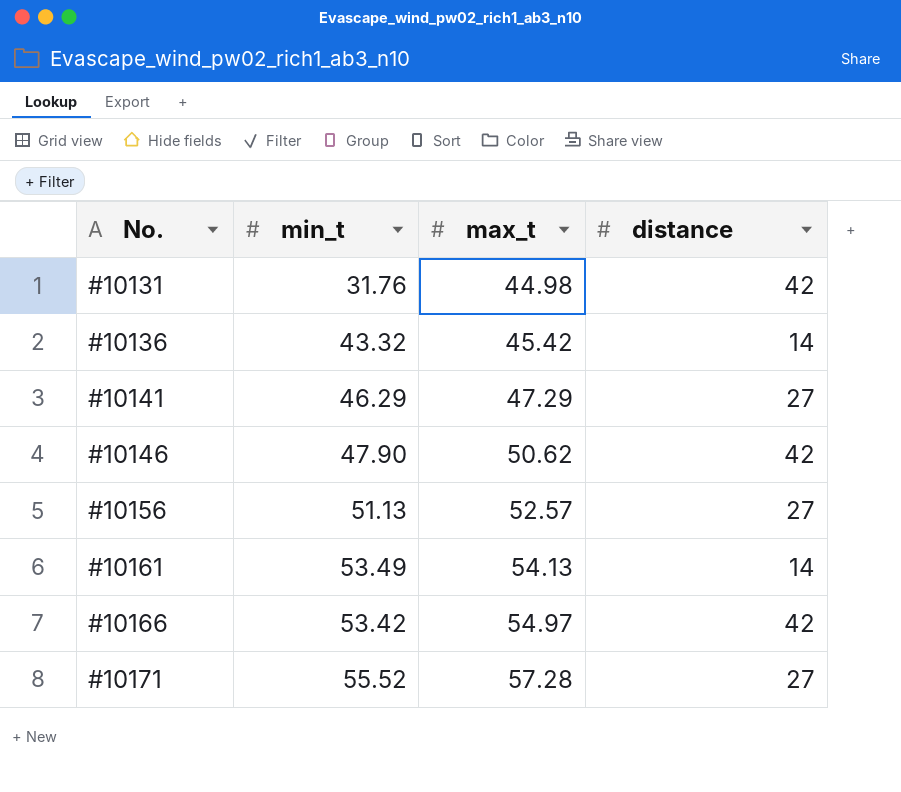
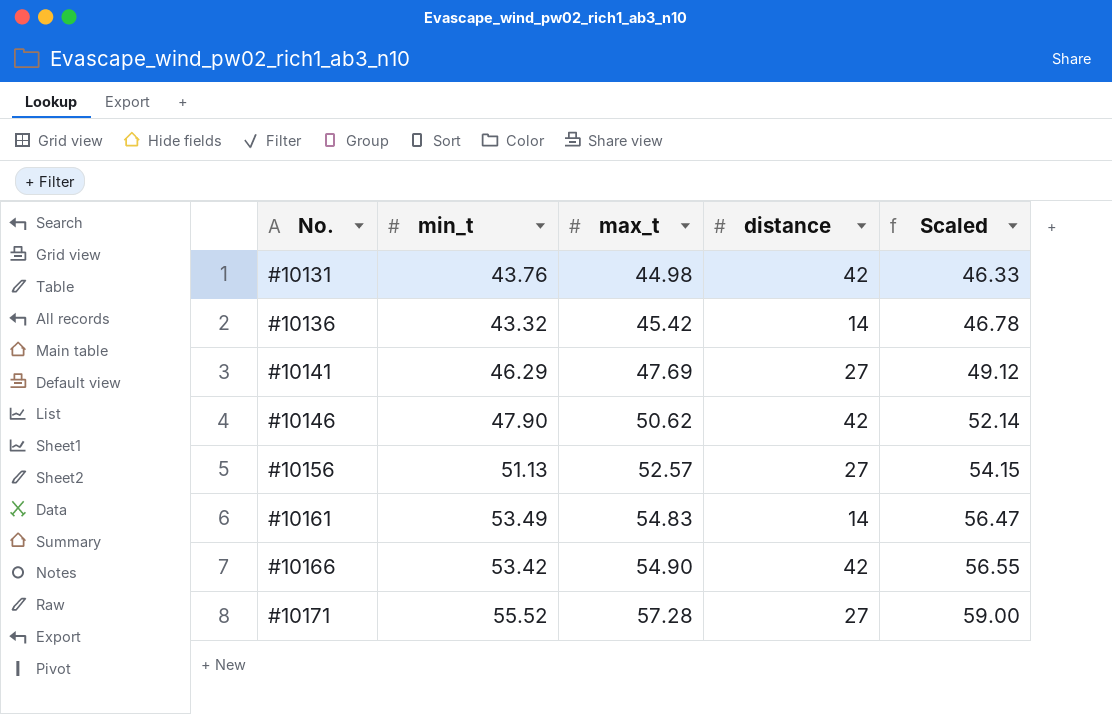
column Scaled | formula: none -> [max_t] * 1.03
#10131 | min_t: 31.76 -> 43.76
#10141 | max_t: 47.29 -> 47.69
#10161 | max_t: 54.13 -> 54.83
#10166 | max_t: 54.97 -> 54.90

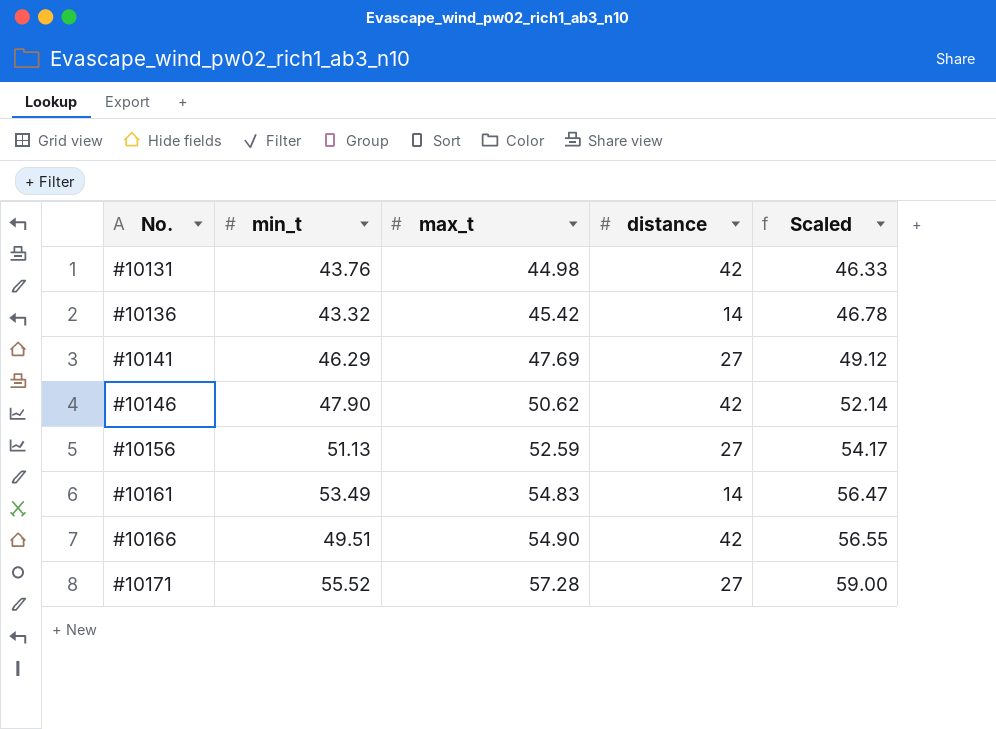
#10156 | max_t: 52.57 -> 52.59
#10156 | Scaled: 54.15 -> 54.17
#10166 | min_t: 53.42 -> 49.51

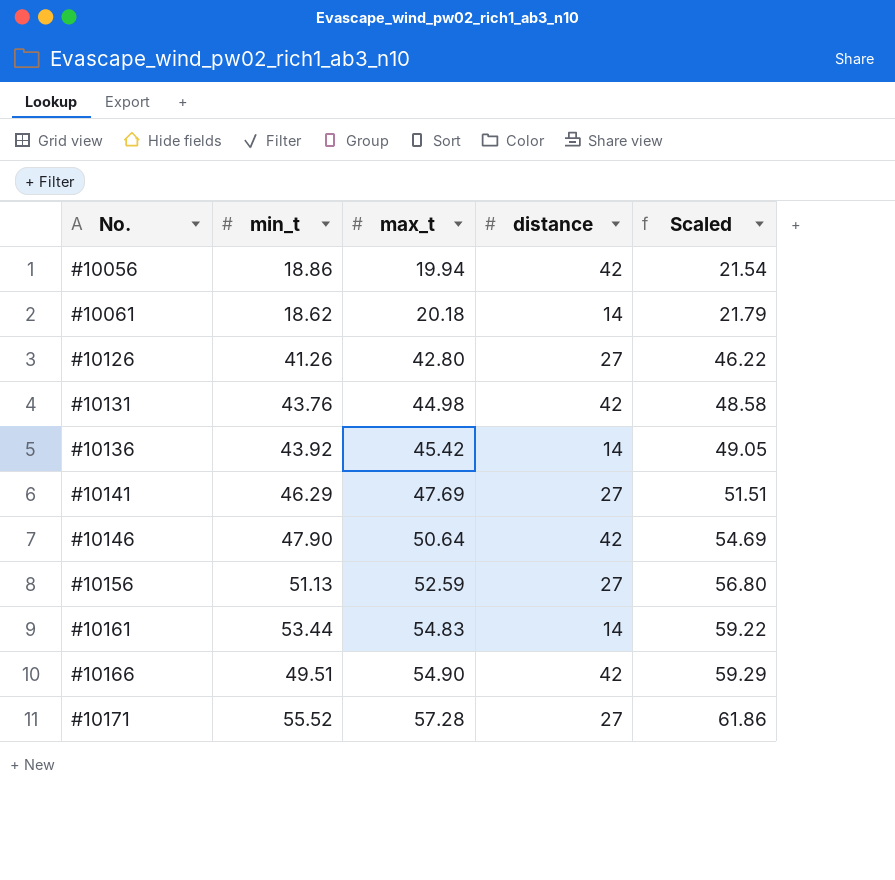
column Scaled | formula: [max_t] * 1.03 -> [max_t] * 1.08
row #10056: none -> 18.86 | 19.94 | 42 | 21.54
row #10061: none -> 18.62 | 20.18 | 14 | 21.79
row #10126: none -> 41.26 | 42.80 | 27 | 46.22
#10136 | min_t: 43.32 -> 43.92
#10146 | max_t: 50.62 -> 50.64
#10161 | min_t: 53.49 -> 53.44

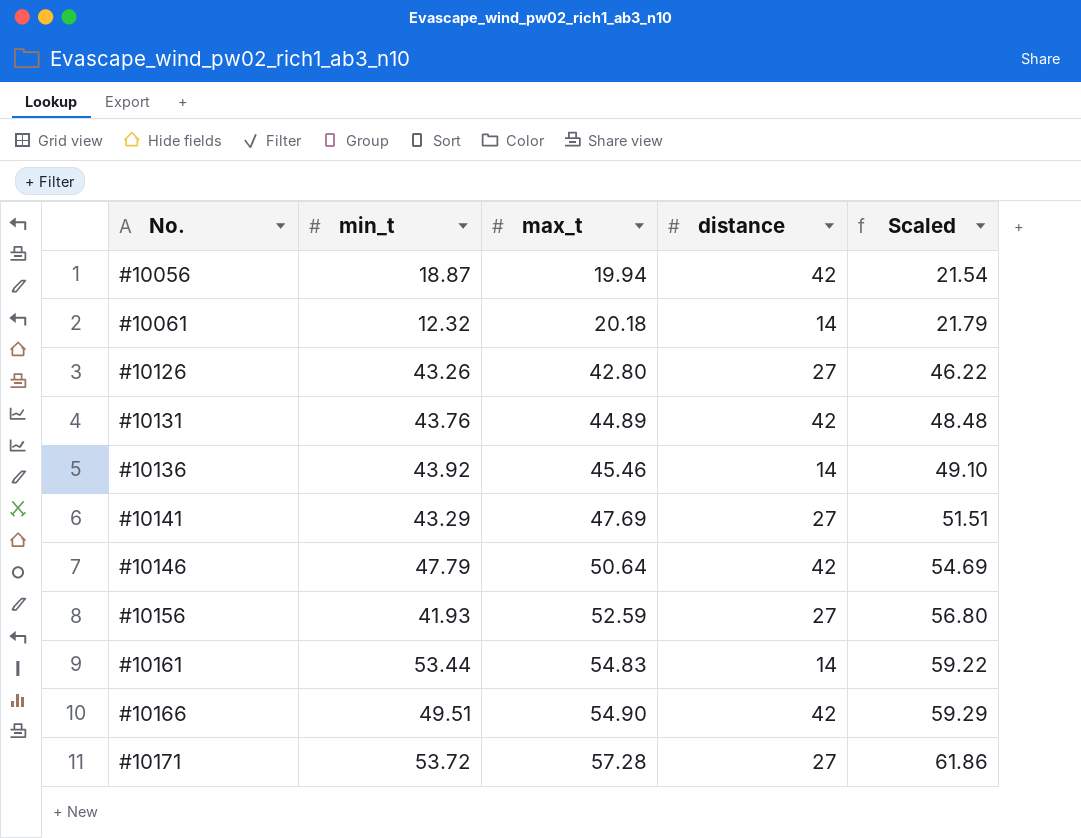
#10056 | min_t: 18.86 -> 18.87
#10061 | min_t: 18.62 -> 12.32
#10126 | min_t: 41.26 -> 43.26
#10131 | max_t: 44.98 -> 44.89
#10131 | Scaled: 48.58 -> 48.48
#10136 | max_t: 45.42 -> 45.46
#10136 | Scaled: 49.05 -> 49.10
#10141 | min_t: 46.29 -> 43.29
#10146 | min_t: 47.90 -> 47.79
#10156 | min_t: 51.13 -> 41.93
#10171 | min_t: 55.52 -> 53.72

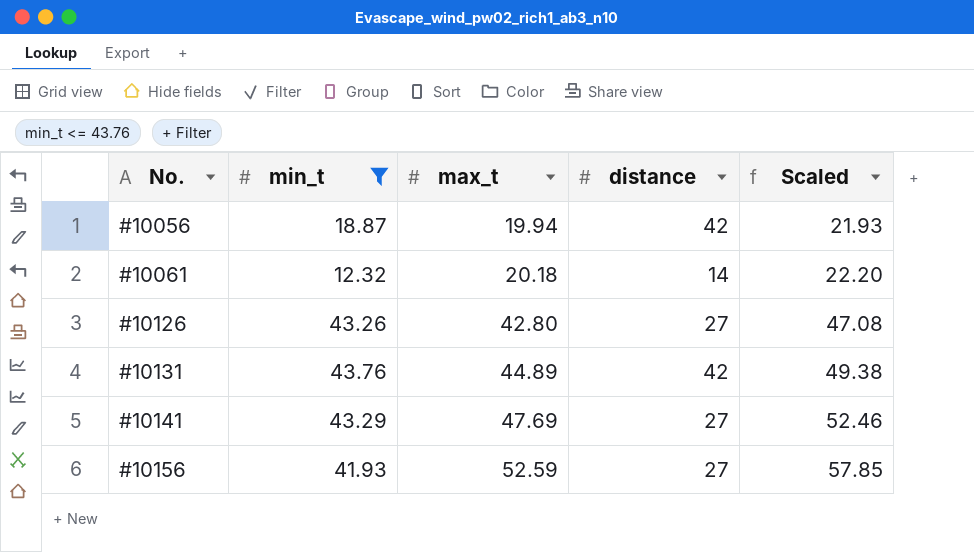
filter: none -> min_t <= 43.76
column Scaled | formula: [max_t] * 1.08 -> [max_t] * 1.1

